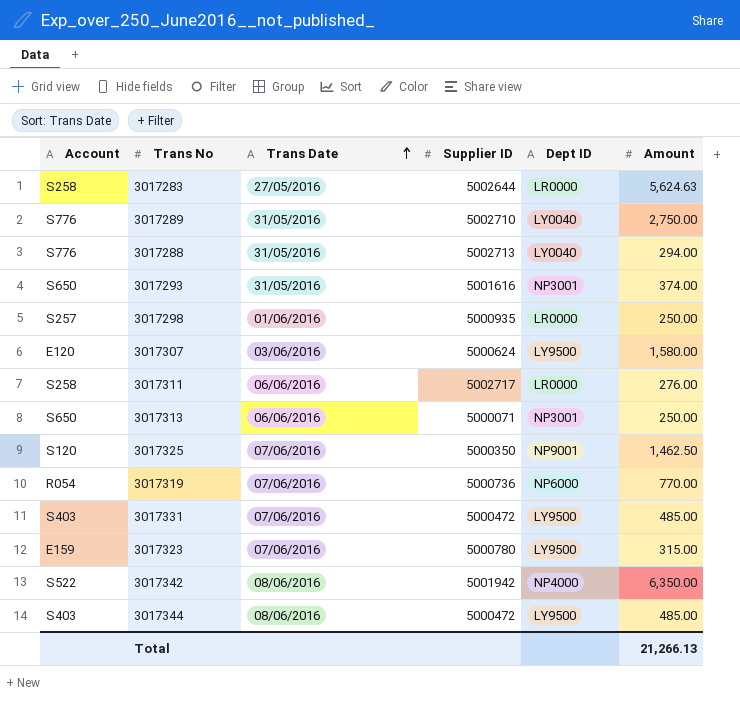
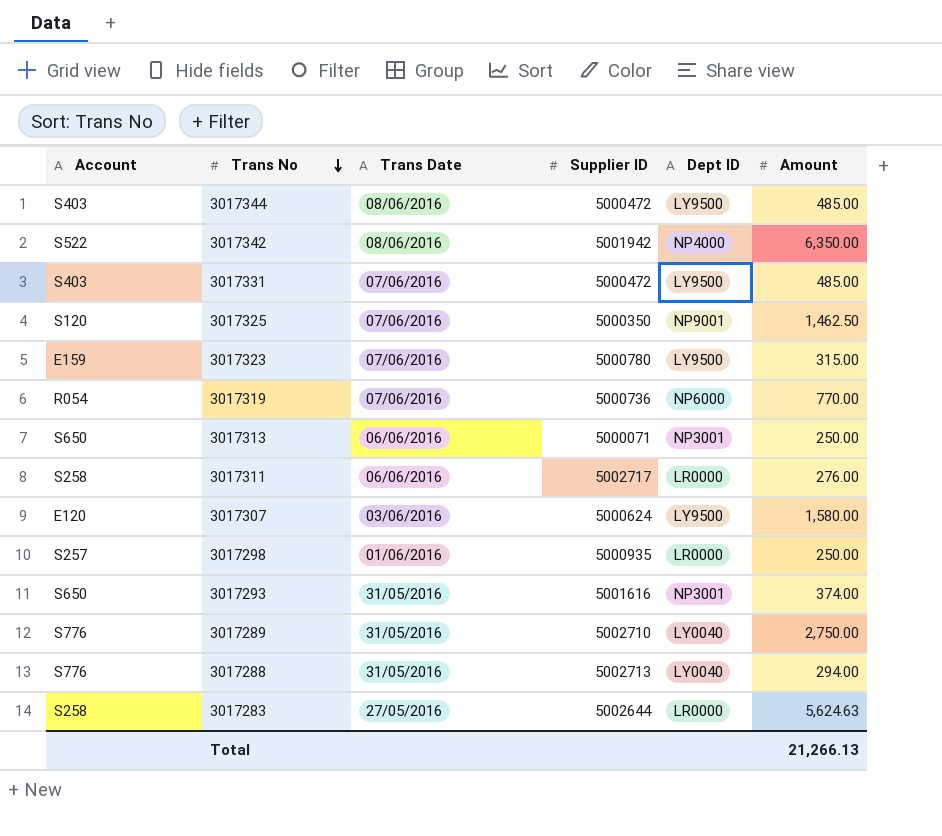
row order: Trans Date ascending -> Trans No descending

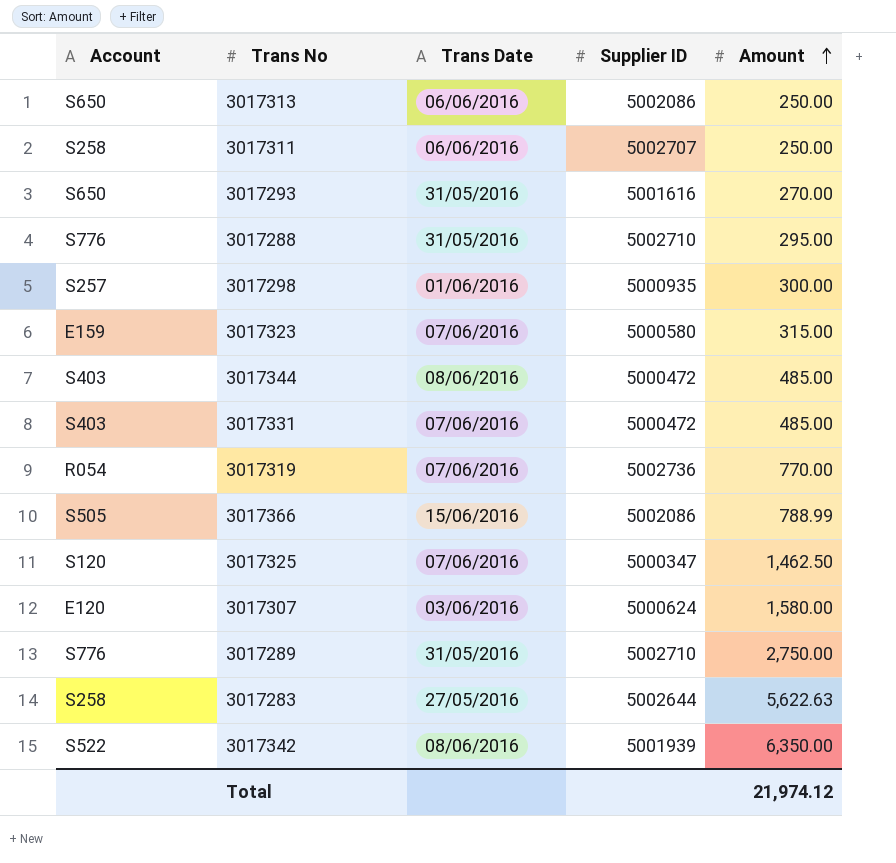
row order: Trans No descending -> Amount ascending
column Dept ID | position: 5 -> none
3017313 | Supplier ID: 5000071 -> 5002086
3017311 | Supplier ID: 5002717 -> 5002707
3017311 | Amount: 276.00 -> 250.00
3017293 | Amount: 374.00 -> 270.00
3017288 | Supplier ID: 5002713 -> 5002710
3017288 | Amount: 294.00 -> 295.00
3017298 | Amount: 250.00 -> 300.00
3017323 | Supplier ID: 5000780 -> 5000580
3017319 | Supplier ID: 5000736 -> 5002736
row 3017366: none -> S505 | 15/06/2016 | 5002086 | 788.99
3017325 | Supplier ID: 5000350 -> 5000347
3017283 | Amount: 5,624.63 -> 5,622.63
3017342 | Supplier ID: 5001942 -> 5001939
Total | Amount: 21,266.13 -> 21,974.12

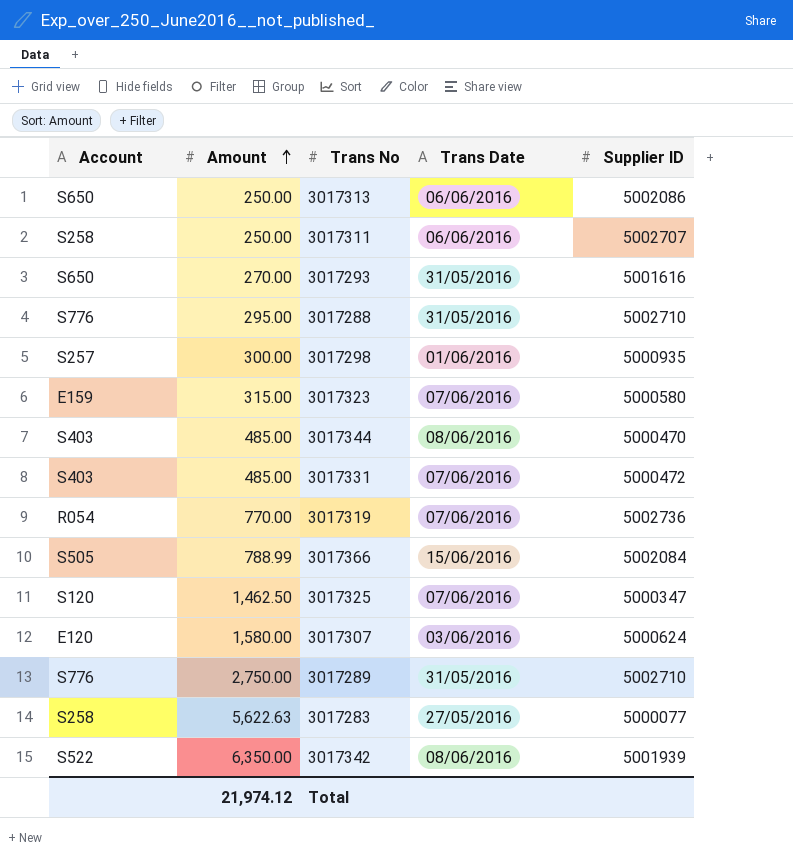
column Amount | position: 5 -> 2
3017344 | Supplier ID: 5000472 -> 5000470
3017366 | Supplier ID: 5002086 -> 5002084
3017283 | Supplier ID: 5002644 -> 5000077

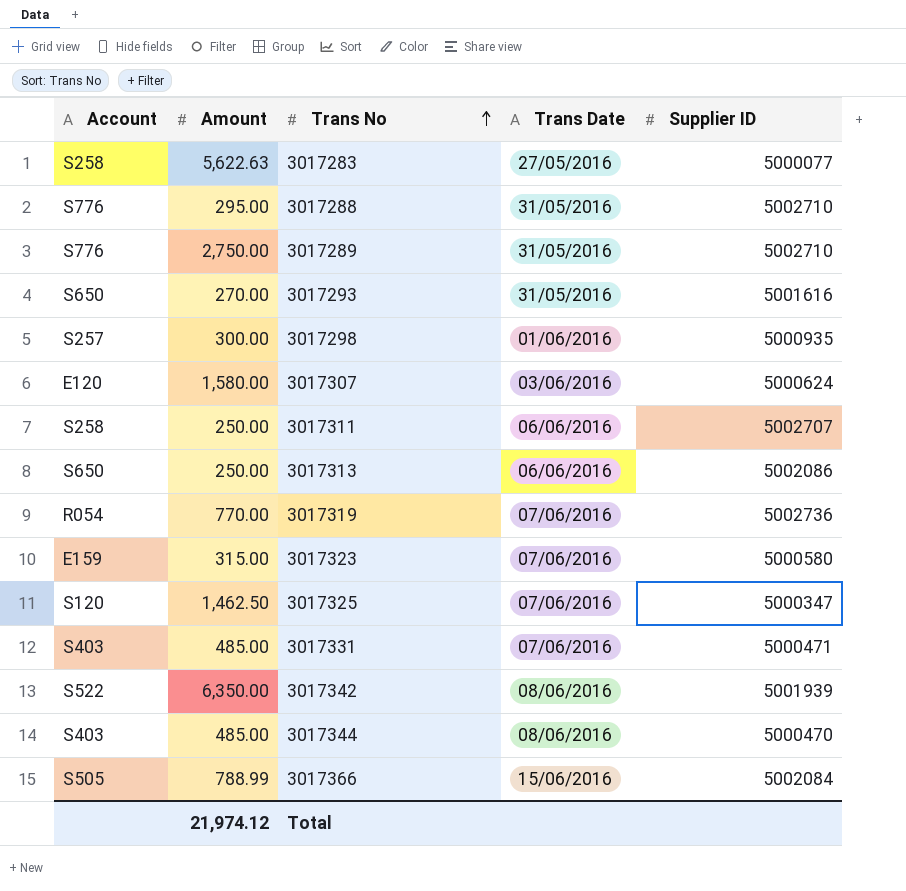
row order: Amount ascending -> Trans No ascending
3017331 | Supplier ID: 5000472 -> 5000471

